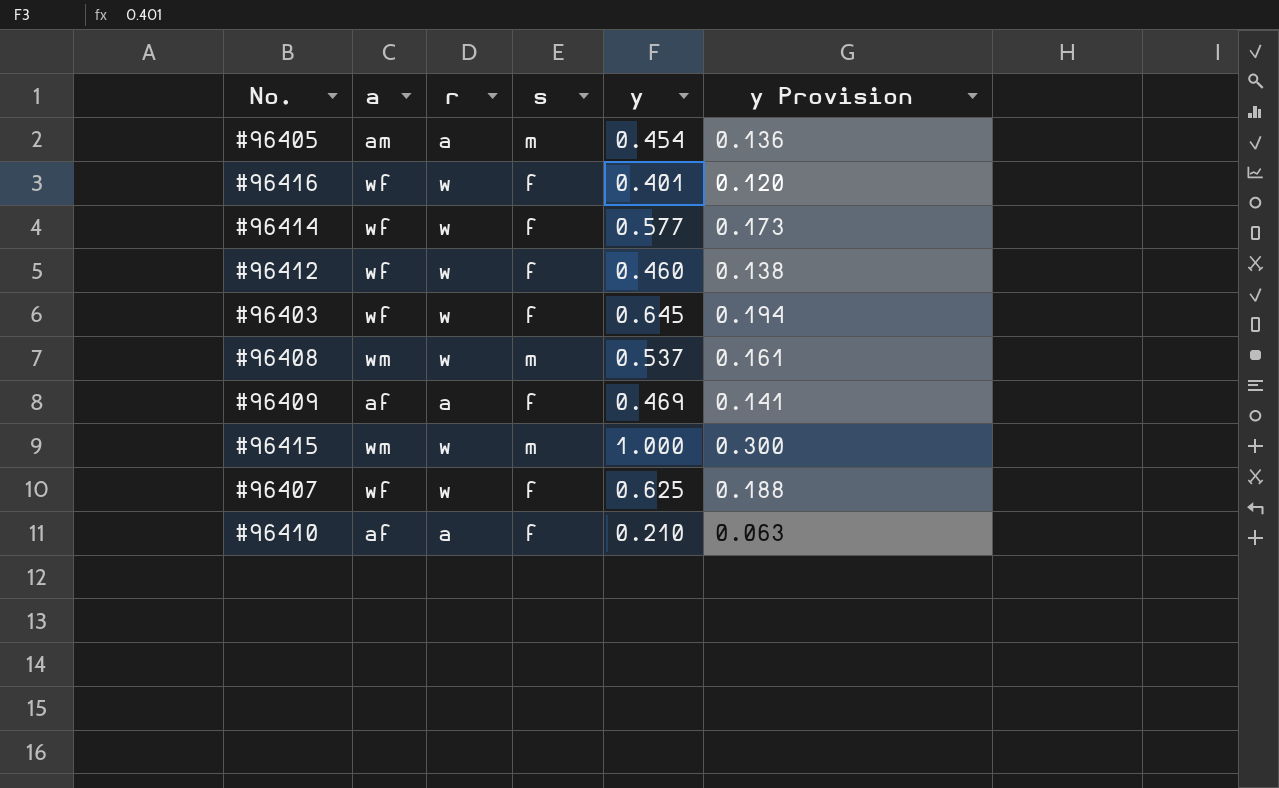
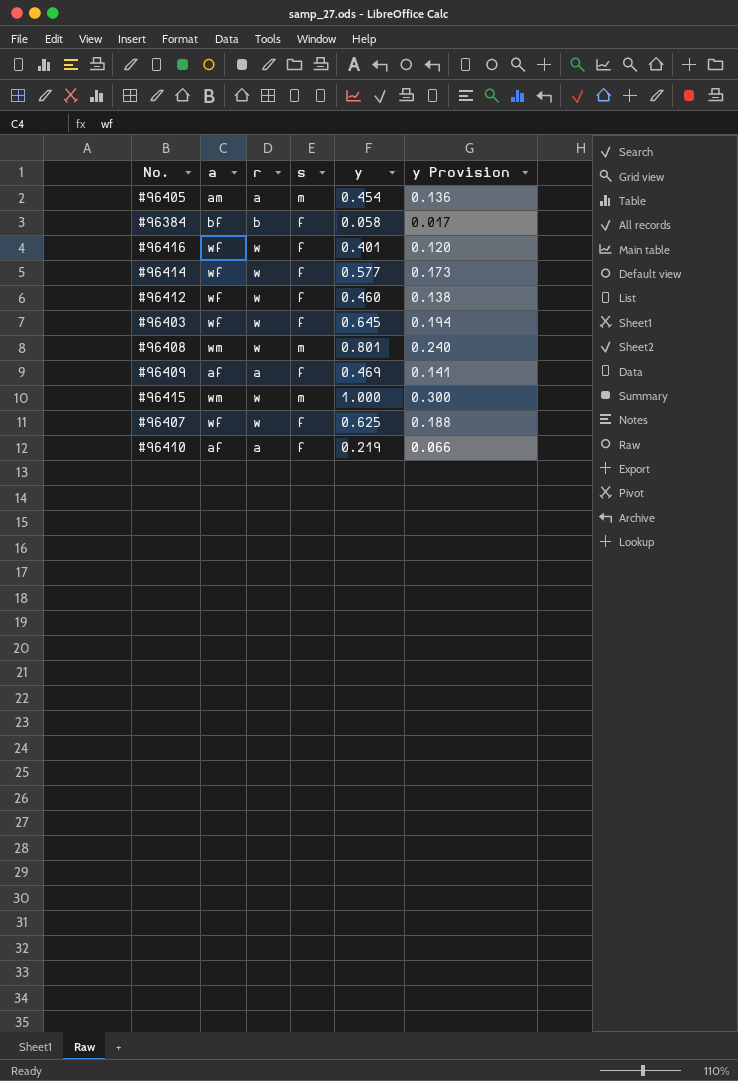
row #96384: none -> bf | b | f | 0.058 | 0.017
#96408 | y: 0.537 -> 0.801
#96408 | y Provision: 0.161 -> 0.240
#96410 | y: 0.210 -> 0.219
#96410 | y Provision: 0.063 -> 0.066

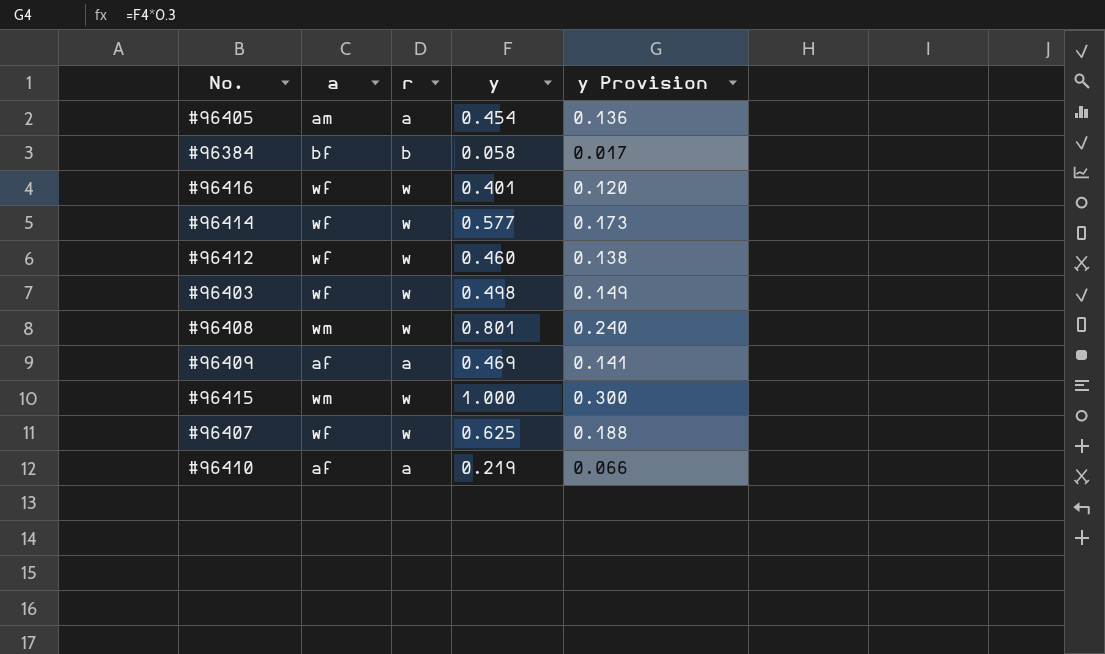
column s | position: 4 -> none
#96403 | y: 0.645 -> 0.498
#96403 | y Provision: 0.194 -> 0.149

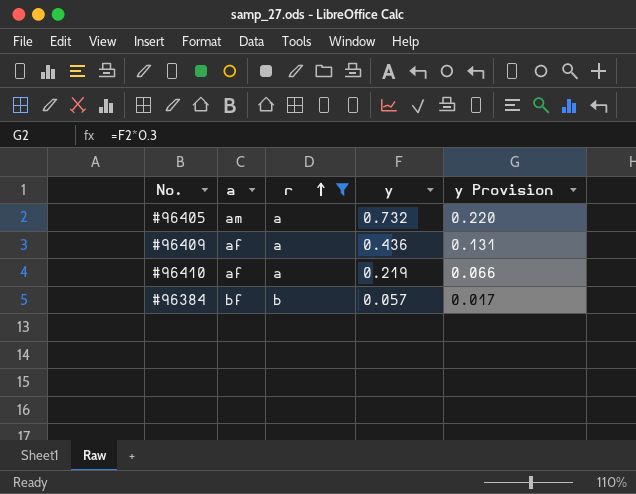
filter: none -> r != w
row order: none -> r ascending
#96405 | y: 0.454 -> 0.732
#96405 | y Provision: 0.136 -> 0.220
#96409 | y: 0.469 -> 0.436
#96409 | y Provision: 0.141 -> 0.131
#96384 | y: 0.058 -> 0.057

